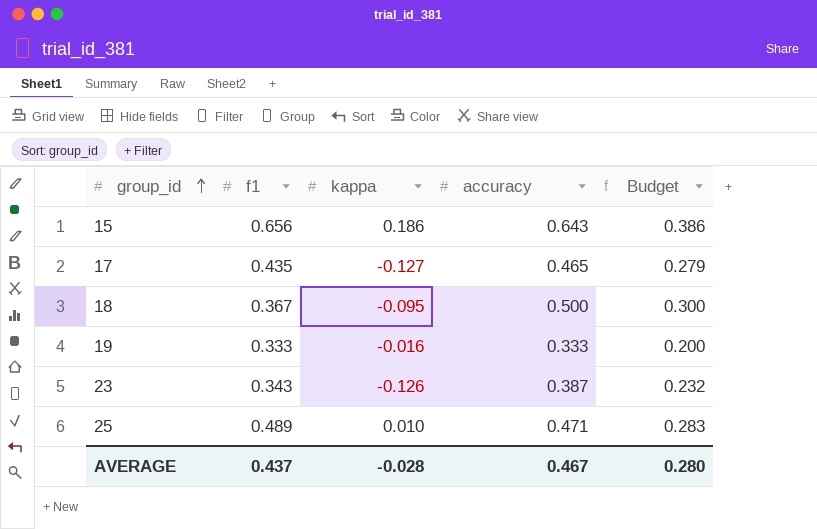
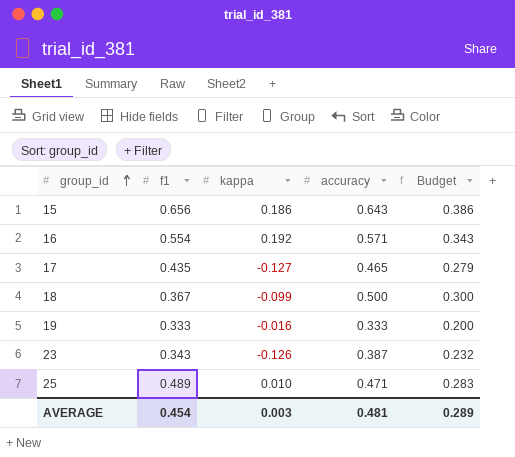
row 16: none -> 0.554 | 0.192 | 0.571 | 0.343
18 | kappa: -0.095 -> -0.099
AVERAGE | f1: 0.437 -> 0.454
AVERAGE | kappa: -0.028 -> 0.003
AVERAGE | accuracy: 0.467 -> 0.481
AVERAGE | Budget: 0.280 -> 0.289

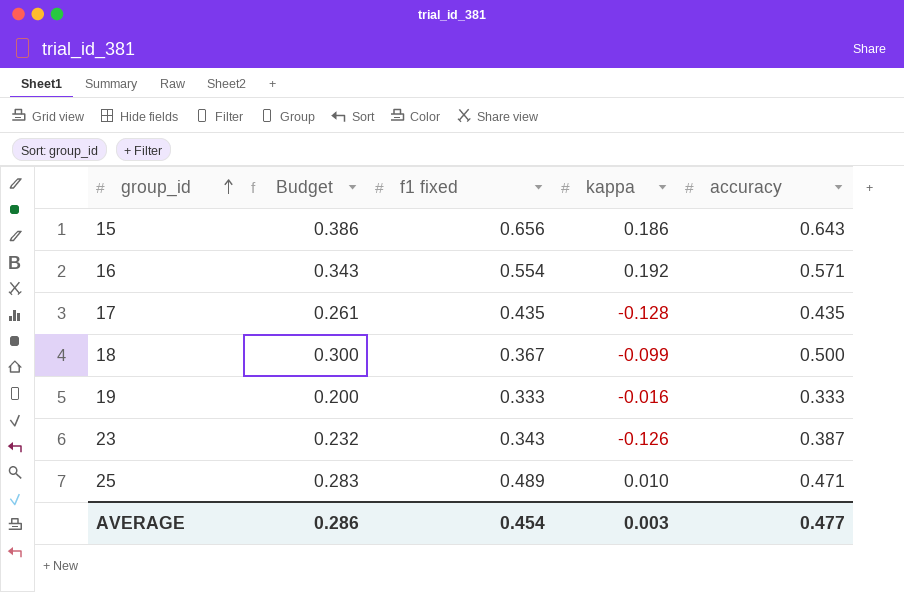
column Budget | position: 5 -> 2
column name: f1 -> f1 fixed
17 | Budget: 0.279 -> 0.261
17 | kappa: -0.127 -> -0.128
17 | accuracy: 0.465 -> 0.435
AVERAGE | Budget: 0.289 -> 0.286
AVERAGE | accuracy: 0.481 -> 0.477

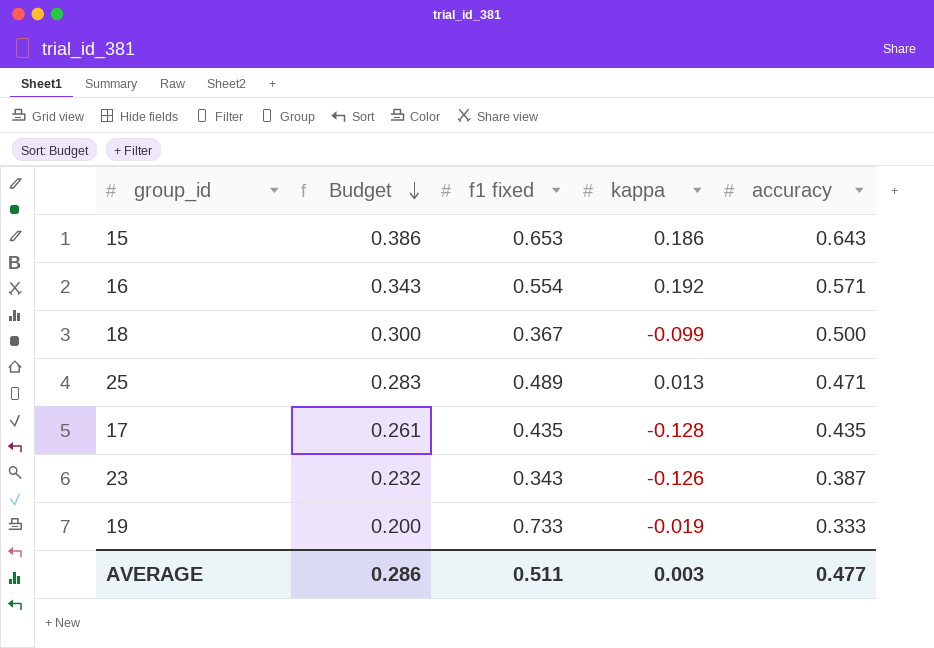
row order: group_id ascending -> Budget descending
15 | f1 fixed: 0.656 -> 0.653
25 | kappa: 0.010 -> 0.013
19 | f1 fixed: 0.333 -> 0.733
19 | kappa: -0.016 -> -0.019
AVERAGE | f1 fixed: 0.454 -> 0.511

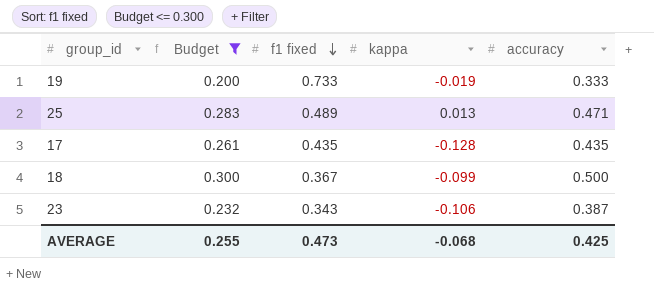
filter: none -> Budget <= 0.300
row order: Budget descending -> f1 fixed descending
23 | kappa: -0.126 -> -0.106
AVERAGE | Budget: 0.286 -> 0.255
AVERAGE | f1 fixed: 0.511 -> 0.473
AVERAGE | kappa: 0.003 -> -0.068
AVERAGE | accuracy: 0.477 -> 0.425

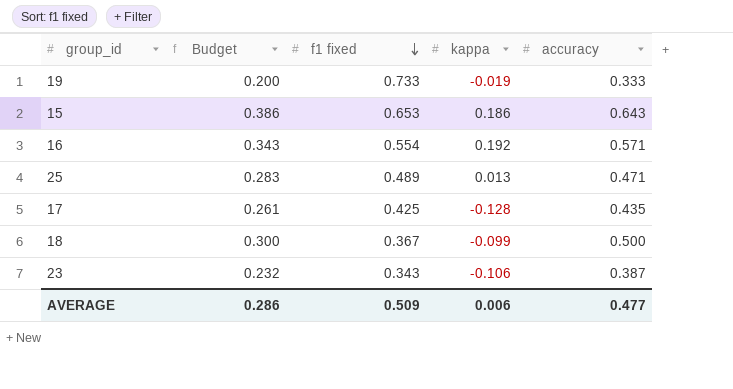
filter: Budget <= 0.300 -> none
17 | f1 fixed: 0.435 -> 0.425
AVERAGE | Budget: 0.255 -> 0.286
AVERAGE | f1 fixed: 0.473 -> 0.509
AVERAGE | kappa: -0.068 -> 0.006
AVERAGE | accuracy: 0.425 -> 0.477

